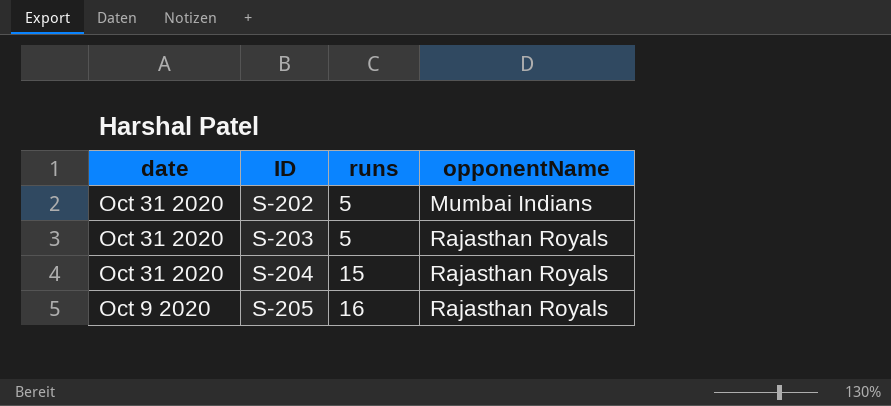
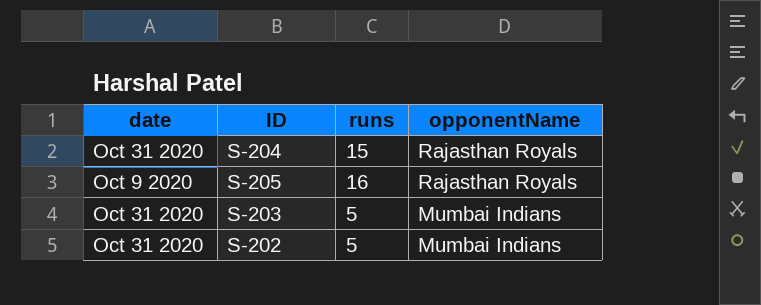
row order: date descending -> opponentName descending
S-203 | opponentName: Rajasthan Royals -> Mumbai Indians

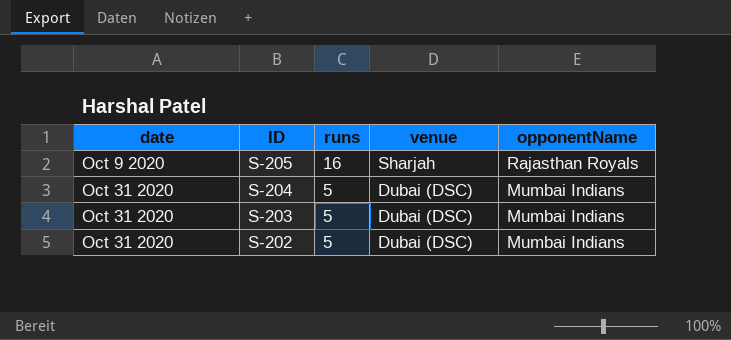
row order: opponentName descending -> date ascending
column venue | position: none -> 4
S-204 | runs: 15 -> 5
S-204 | opponentName: Rajasthan Royals -> Mumbai Indians

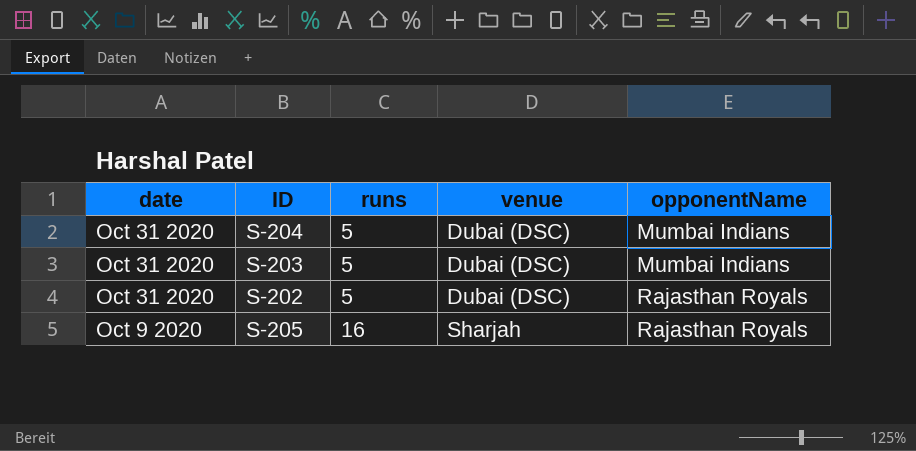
row order: date ascending -> date descending
S-202 | opponentName: Mumbai Indians -> Rajasthan Royals

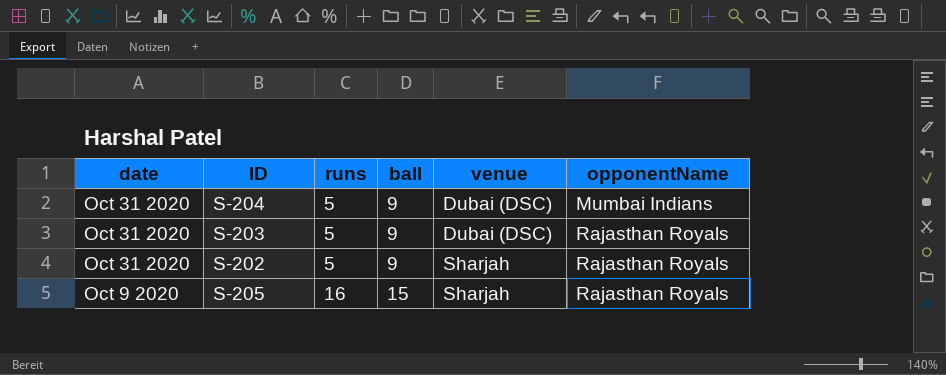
column ball | position: none -> 4
S-203 | opponentName: Mumbai Indians -> Rajasthan Royals
S-202 | venue: Dubai (DSC) -> Sharjah

